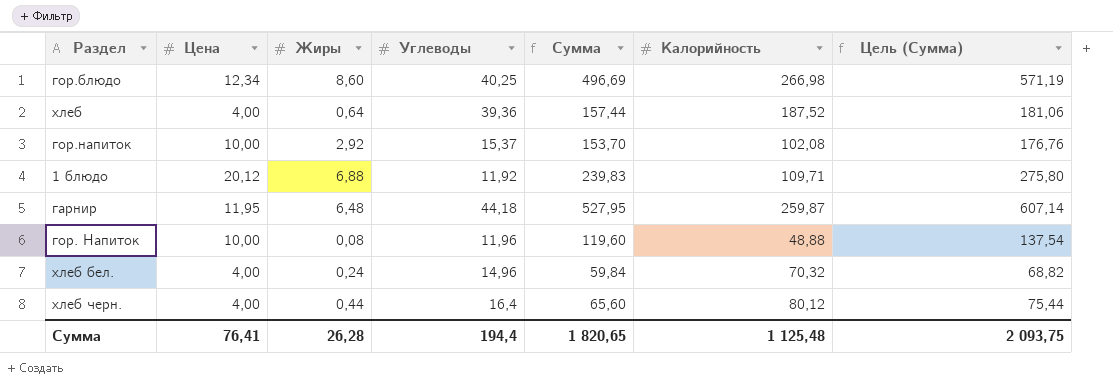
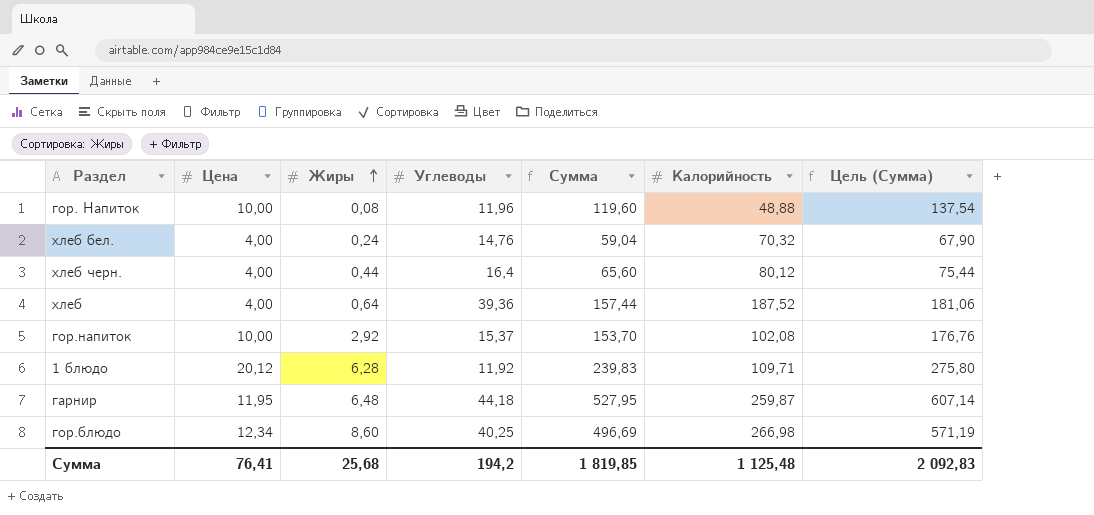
row order: none -> Жиры ascending
хлеб бел. | Углеводы: 14,96 -> 14,76
хлеб бел. | Сумма: 59,84 -> 59,04
хлеб бел. | Цель (Сумма): 68,82 -> 67,90
1 блюдо | Жиры: 6,88 -> 6,28
Сумма | Жиры: 26,28 -> 25,68
Сумма | Углеводы: 194,4 -> 194,2
Сумма | Сумма: 1 820,65 -> 1 819,85
Сумма | Цель (Сумма): 2 093,75 -> 2 092,83

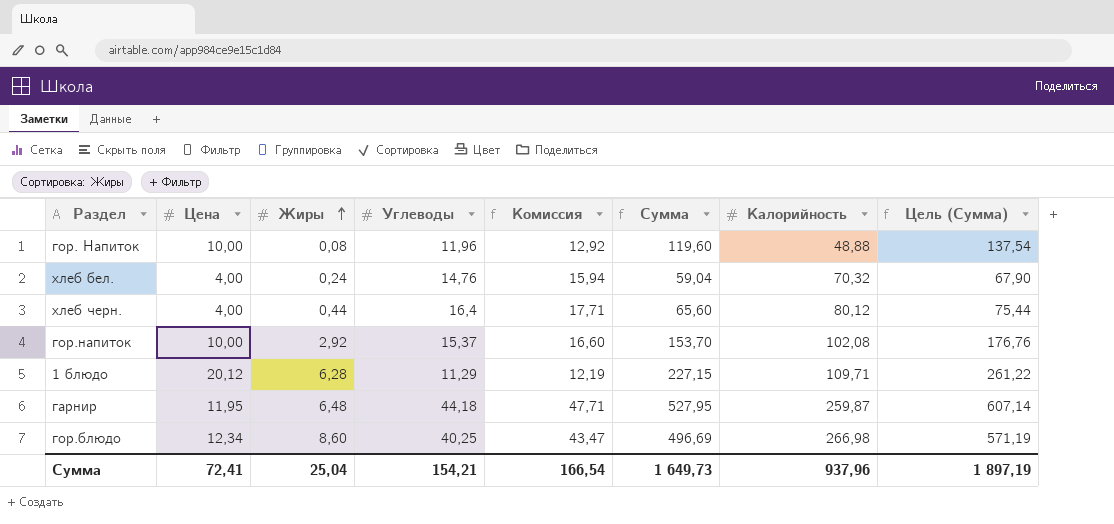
column Комиссия | formula: none -> [Углеводы] * 1,08
row хлеб: 4,00 | 0,64 | 39,36 | 157,44 | 187,52 | 181,06 -> none
1 блюдо | Углеводы: 11,92 -> 11,29
1 блюдо | Сумма: 239,83 -> 227,15
1 блюдо | Цель (Сумма): 275,80 -> 261,22
Сумма | Цена: 76,41 -> 72,41
Сумма | Жиры: 25,68 -> 25,04
Сумма | Углеводы: 194,2 -> 154,21
Сумма | Сумма: 1 819,85 -> 1 649,73
Сумма | Калорийность: 1 125,48 -> 937,96
Сумма | Цель (Сумма): 2 092,83 -> 1 897,19

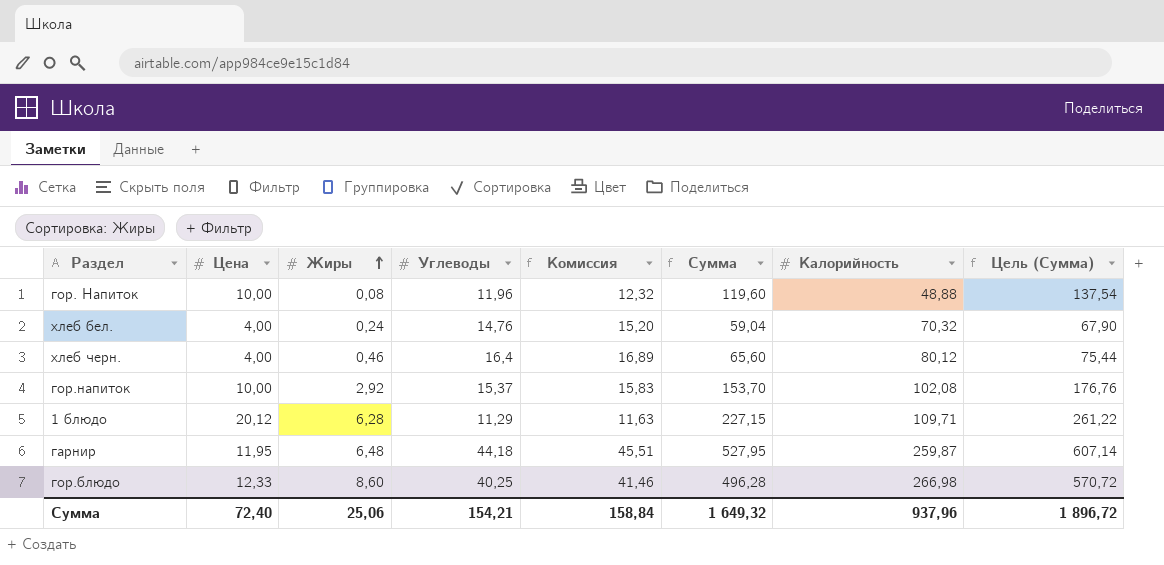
column Комиссия | formula: [Углеводы] * 1,08 -> [Углеводы] * 1,03
хлеб черн. | Жиры: 0,44 -> 0,46
гор.блюдо | Цена: 12,34 -> 12,33
гор.блюдо | Сумма: 496,69 -> 496,28
гор.блюдо | Цель (Сумма): 571,19 -> 570,72
Сумма | Цена: 72,41 -> 72,40
Сумма | Жиры: 25,04 -> 25,06
Сумма | Комиссия: 166,54 -> 158,84
Сумма | Сумма: 1 649,73 -> 1 649,32
Сумма | Цель (Сумма): 1 897,19 -> 1 896,72

